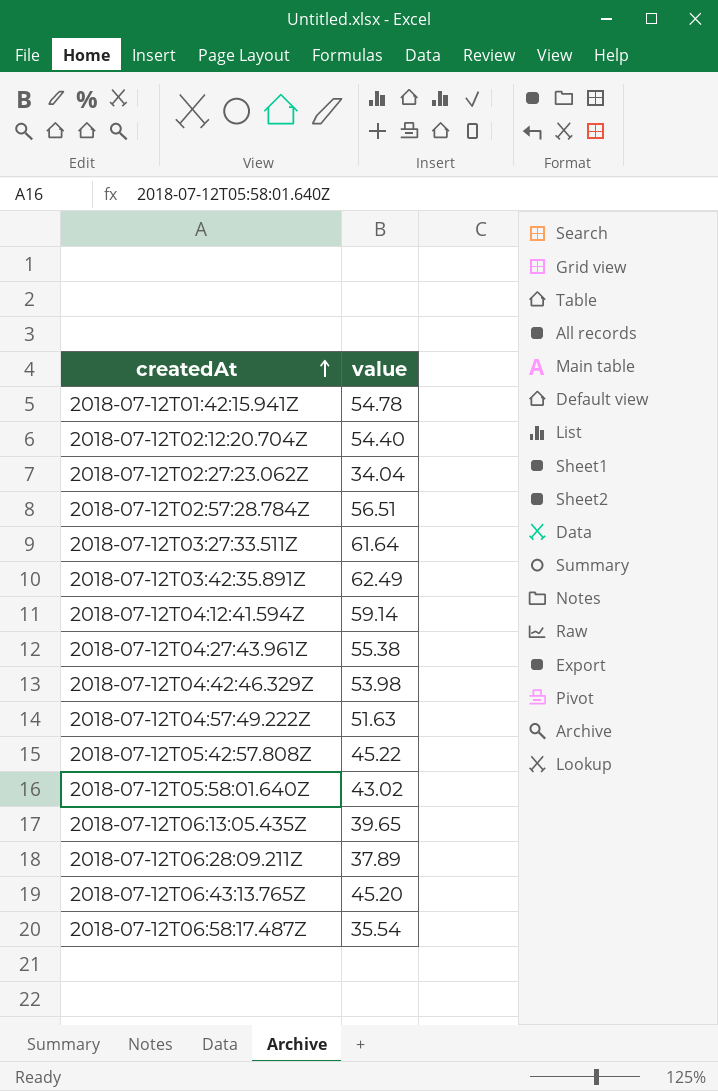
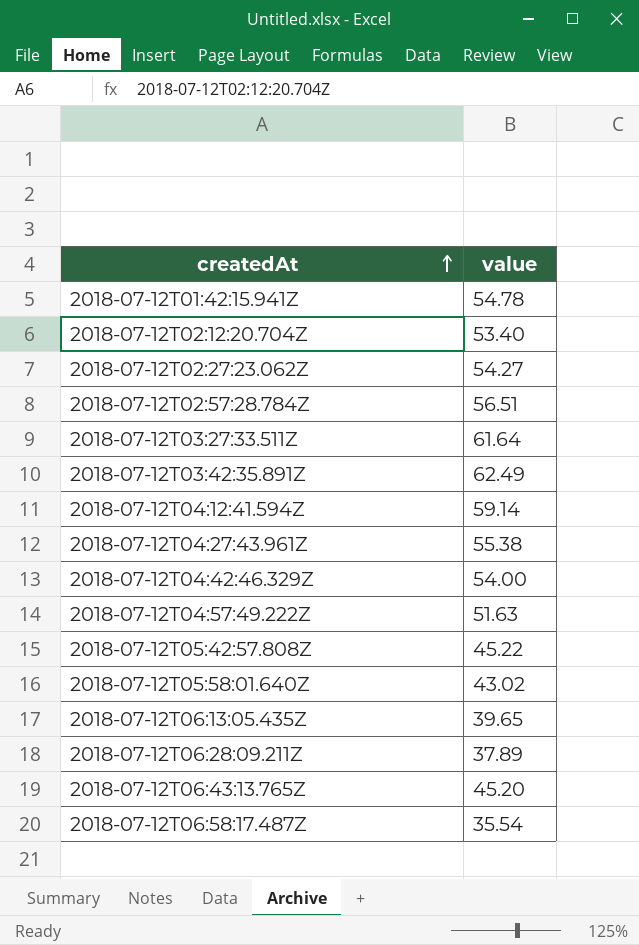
2018-07-12T02:12:20.704Z | value: 54.40 -> 53.40
2018-07-12T02:27:23.062Z | value: 34.04 -> 54.27
2018-07-12T04:42:46.329Z | value: 53.98 -> 54.00

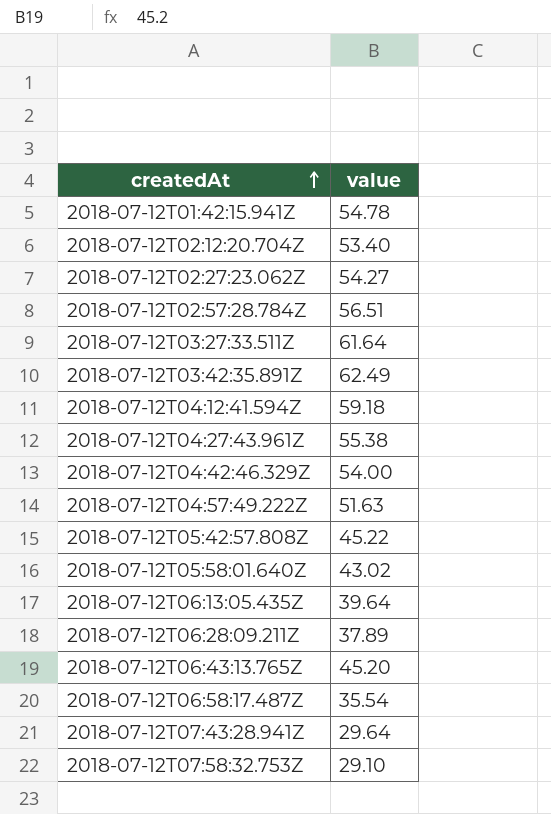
2018-07-12T04:12:41.594Z | value: 59.14 -> 59.18
2018-07-12T06:13:05.435Z | value: 39.65 -> 39.64
row 2018-07-12T07:43:28.941Z: none -> 29.64
row 2018-07-12T07:58:32.753Z: none -> 29.10

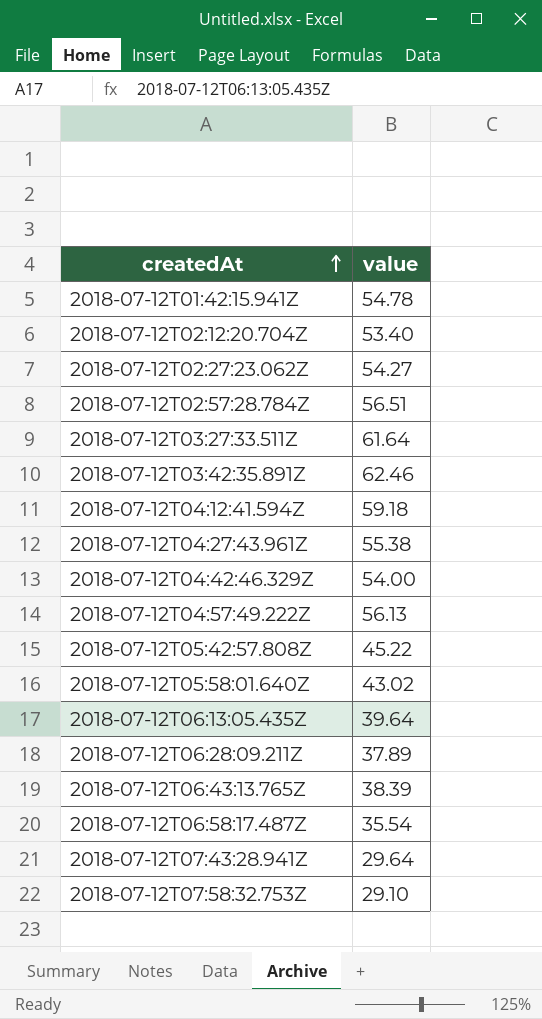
2018-07-12T03:42:35.891Z | value: 62.49 -> 62.46
2018-07-12T04:57:49.222Z | value: 51.63 -> 56.13
2018-07-12T06:43:13.765Z | value: 45.20 -> 38.39

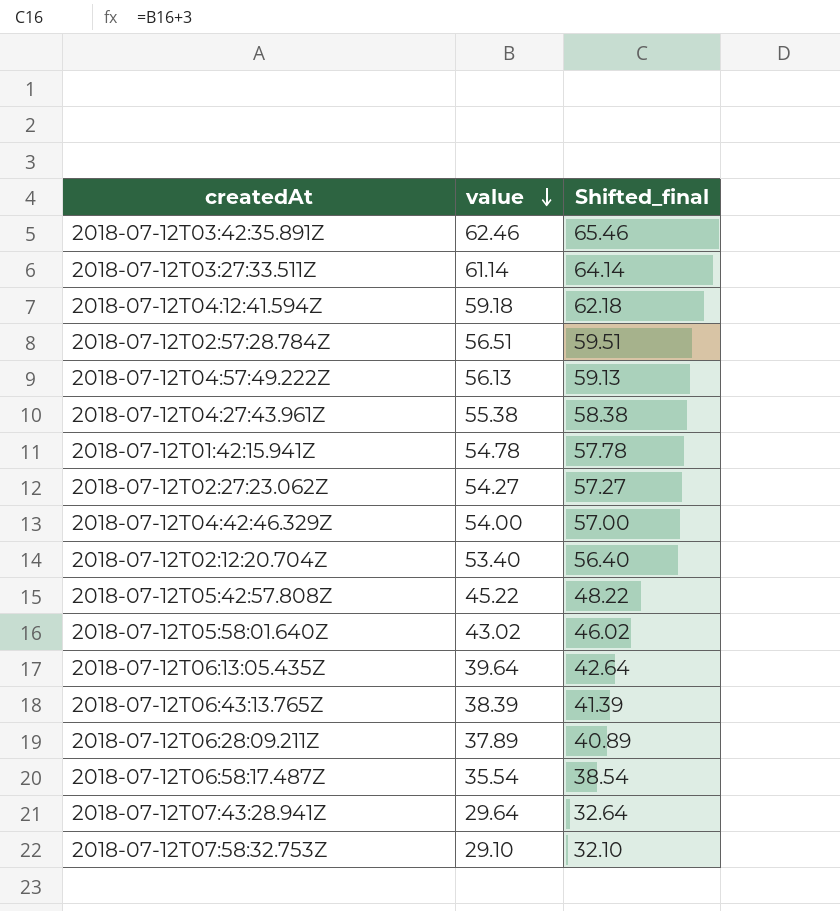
row order: createdAt ascending -> value descending
column Shifted_final | formula: none -> [value] + 3
2018-07-12T03:27:33.511Z | value: 61.64 -> 61.14

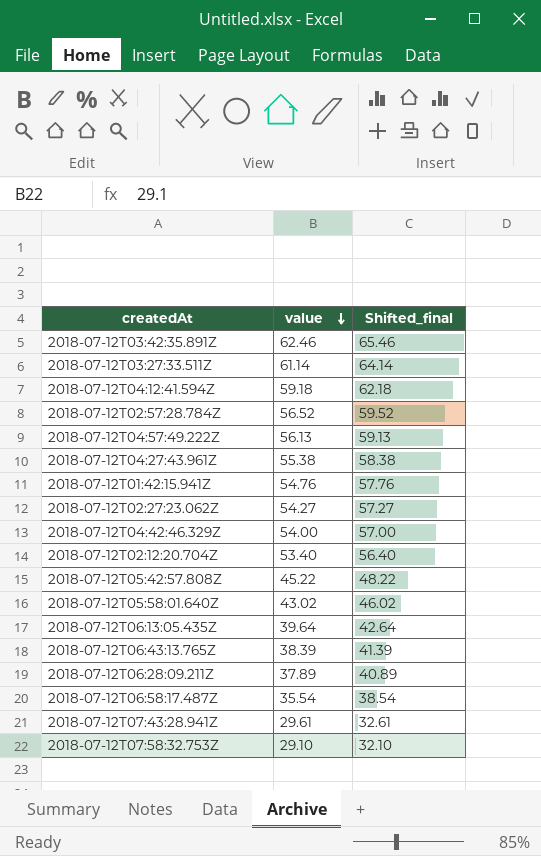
2018-07-12T02:57:28.784Z | value: 56.51 -> 56.52
2018-07-12T02:57:28.784Z | Shifted_final: 59.51 -> 59.52
2018-07-12T01:42:15.941Z | value: 54.78 -> 54.76
2018-07-12T01:42:15.941Z | Shifted_final: 57.78 -> 57.76
2018-07-12T07:43:28.941Z | value: 29.64 -> 29.61
2018-07-12T07:43:28.941Z | Shifted_final: 32.64 -> 32.61

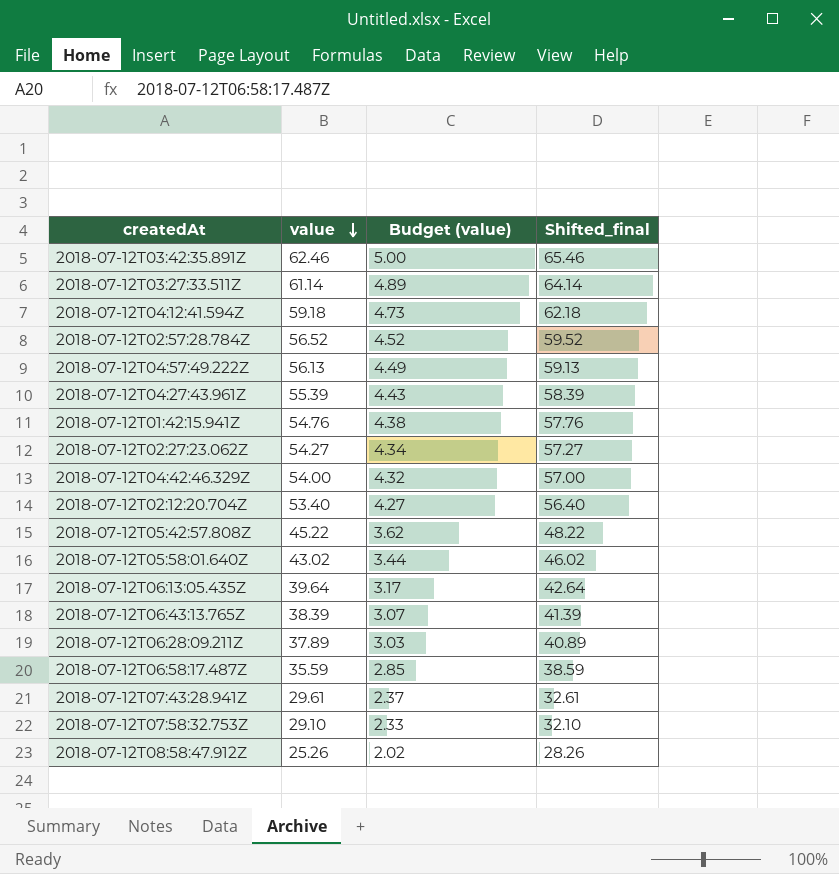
column Budget (value) | formula: none -> [value] * 0.08
2018-07-12T04:27:43.961Z | value: 55.38 -> 55.39
2018-07-12T04:27:43.961Z | Shifted_final: 58.38 -> 58.39
2018-07-12T06:58:17.487Z | value: 35.54 -> 35.59
2018-07-12T06:58:17.487Z | Shifted_final: 38.54 -> 38.59
row 2018-07-12T08:58:47.912Z: none -> 25.26 | 2.02 | 28.26

